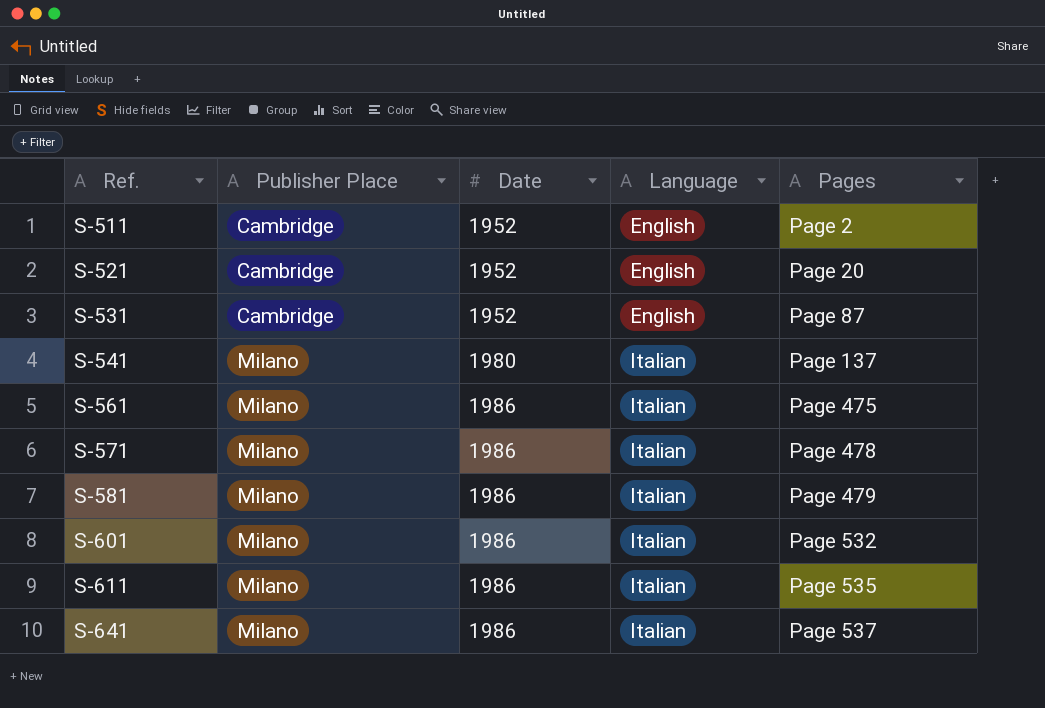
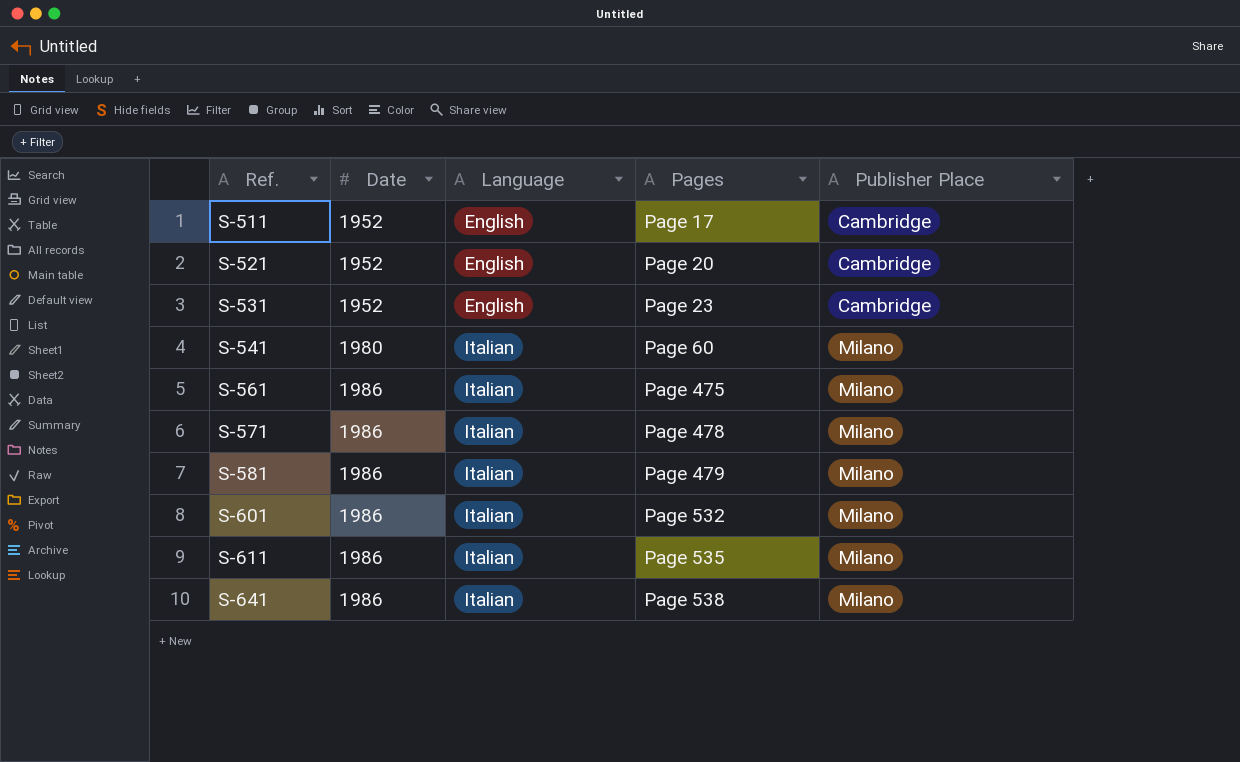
column Publisher Place | position: 2 -> 5
S-511 | Pages: Page 2 -> Page 17
S-531 | Pages: Page 87 -> Page 23
S-541 | Pages: Page 137 -> Page 60
S-641 | Pages: Page 537 -> Page 538

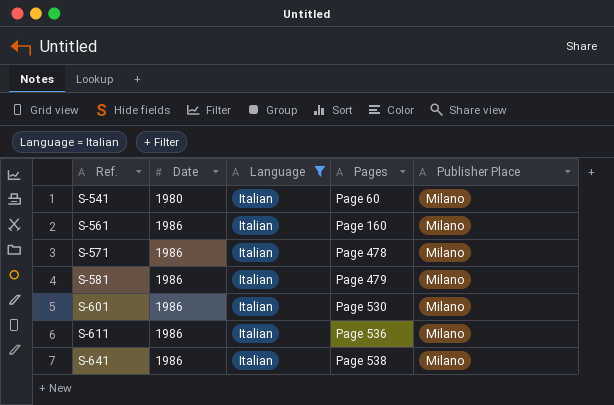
filter: none -> Language = Italian
S-561 | Pages: Page 475 -> Page 160
S-601 | Pages: Page 532 -> Page 530
S-611 | Pages: Page 535 -> Page 536

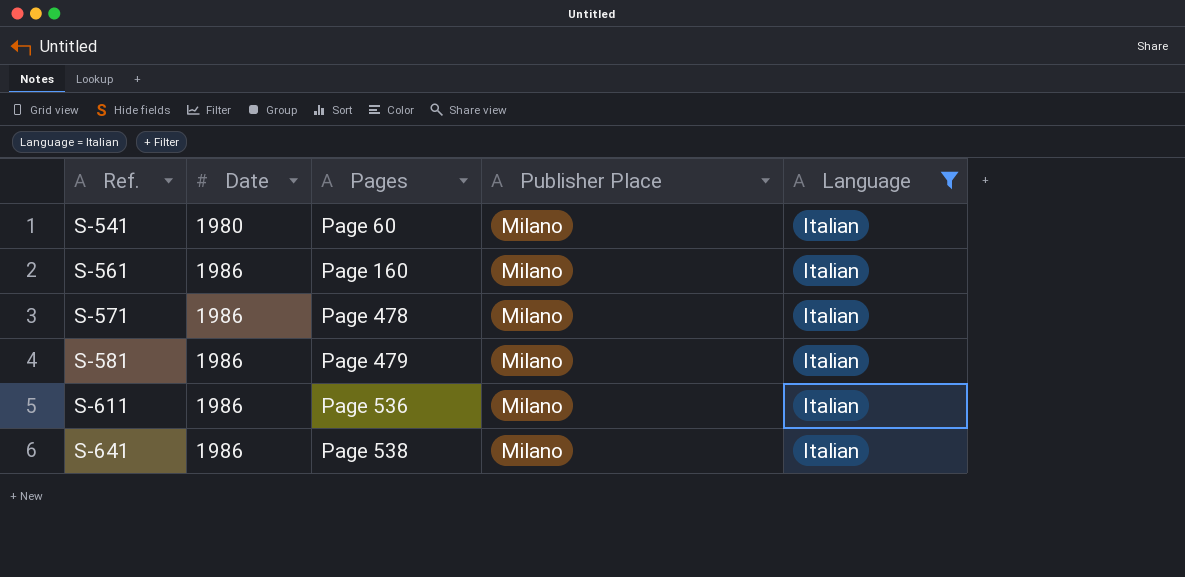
column Language | position: 3 -> 5
row S-601: 1986 | Italian | Page 530 | Milano -> none

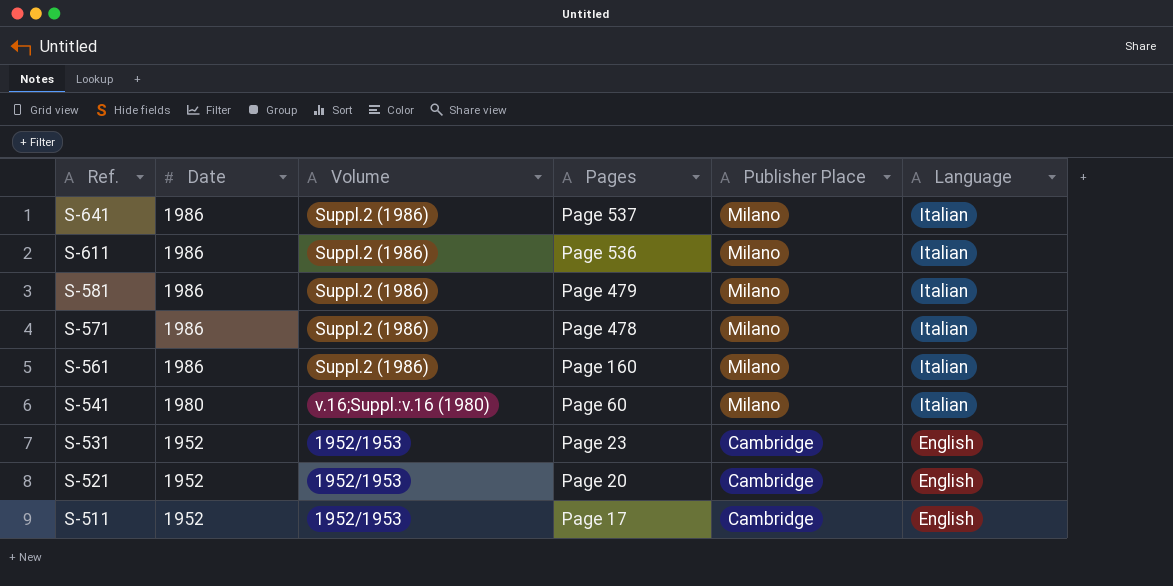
filter: Language = Italian -> none
row order: Ref. ascending -> Ref. descending
column Volume | position: none -> 3
S-641 | Pages: Page 538 -> Page 537

